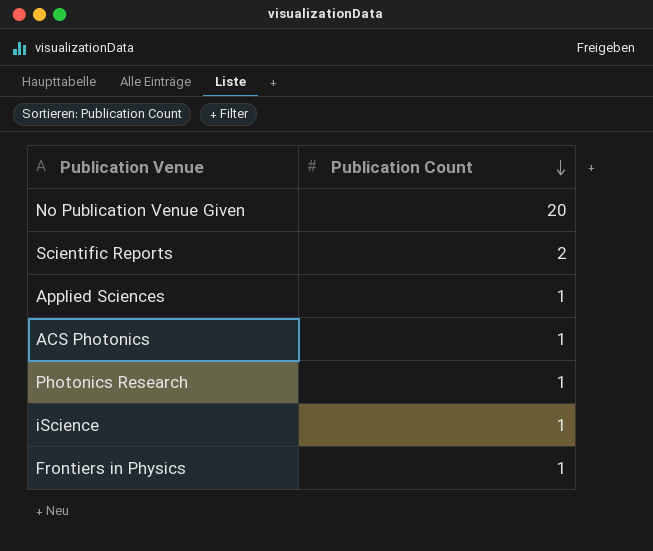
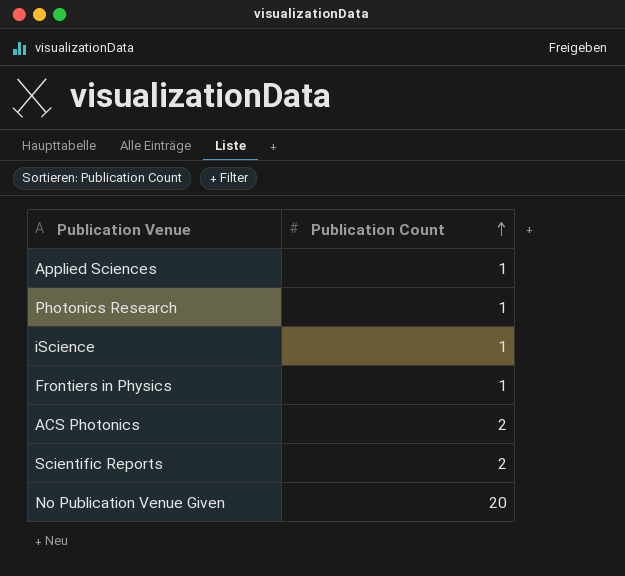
row order: Publication Count descending -> Publication Count ascending
ACS Photonics | Publication Count: 1 -> 2

